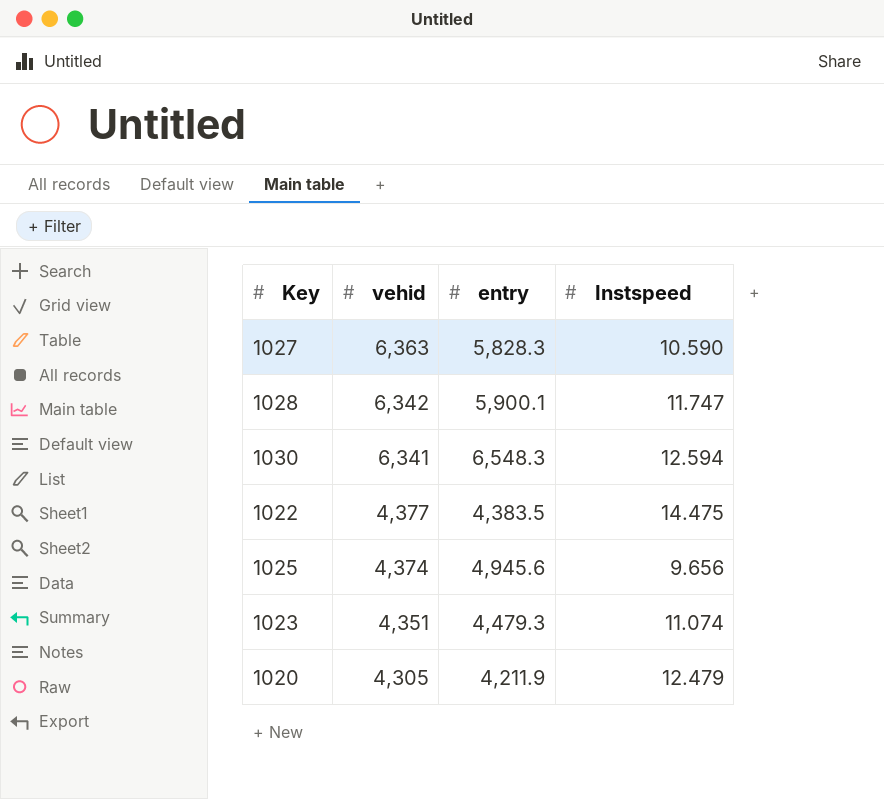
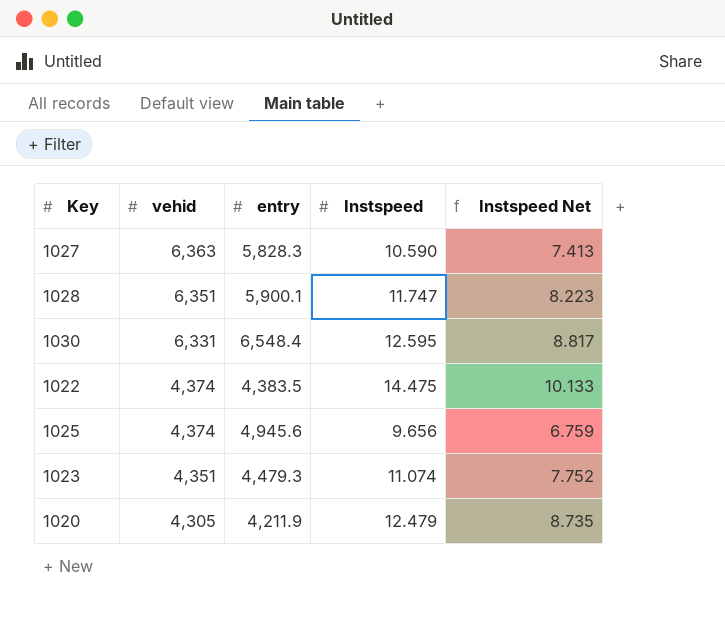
column Instspeed Net | formula: none -> [Instspeed] * 0.7
1028 | vehid: 6,342 -> 6,351
1030 | vehid: 6,341 -> 6,331
1030 | entry: 6,548.3 -> 6,548.4
1030 | Instspeed: 12.594 -> 12.595
1022 | vehid: 4,377 -> 4,374

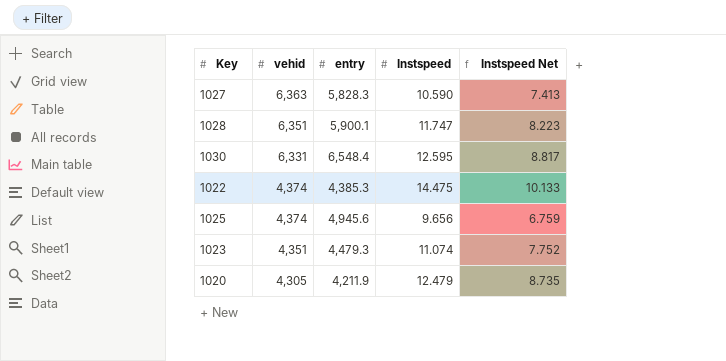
1022 | entry: 4,383.5 -> 4,385.3

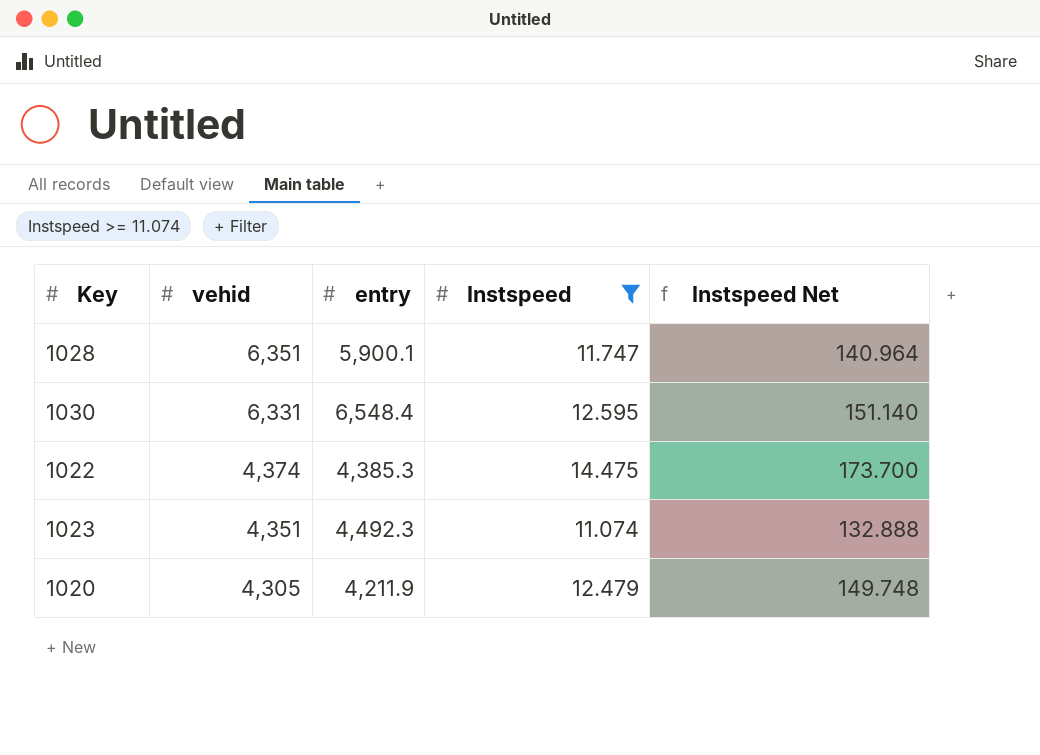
filter: none -> Instspeed >= 11.074
column Instspeed Net | formula: [Instspeed] * 0.7 -> [Instspeed] * 12
1023 | entry: 4,479.3 -> 4,492.3

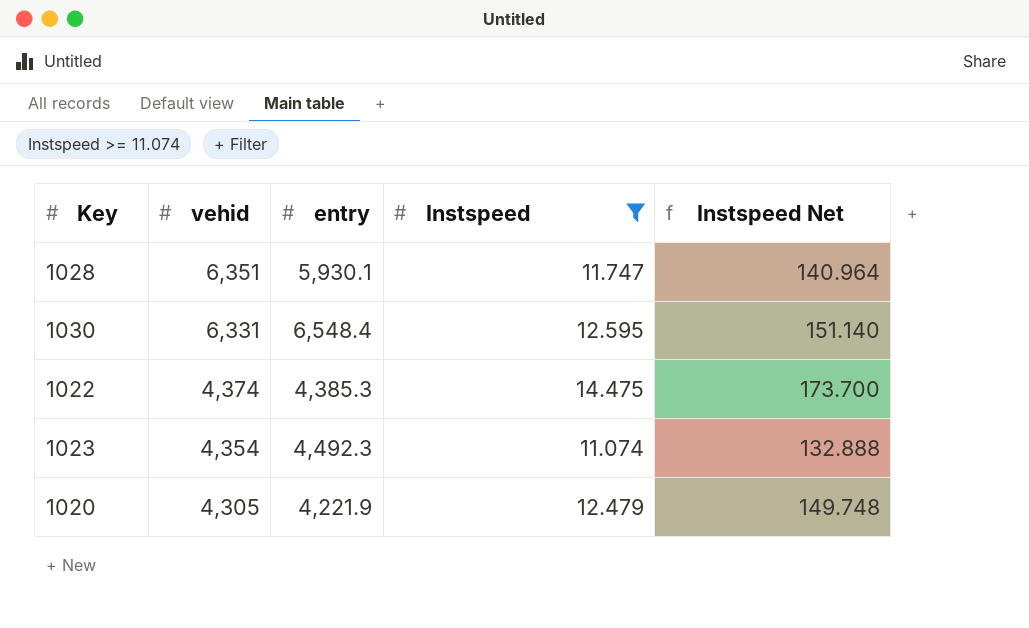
1028 | entry: 5,900.1 -> 5,930.1
1023 | vehid: 4,351 -> 4,354
1020 | entry: 4,211.9 -> 4,221.9

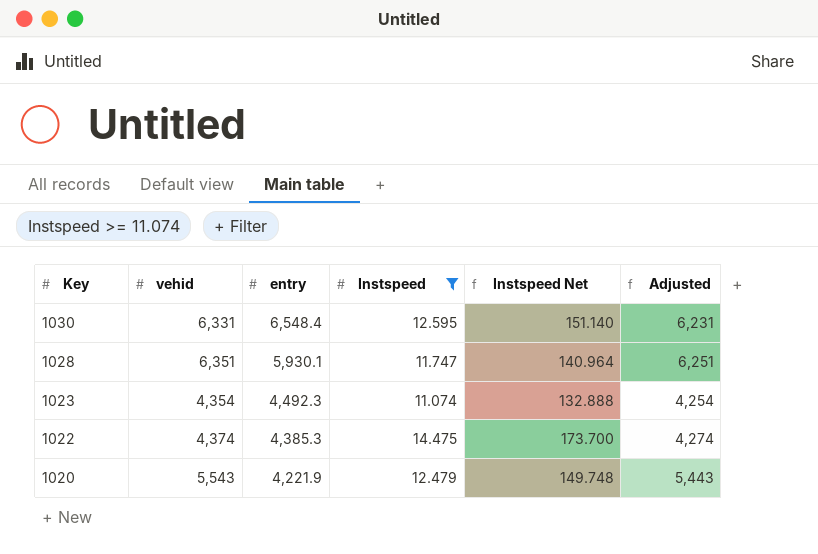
row order: vehid descending -> Key descending
column Adjusted | formula: none -> [vehid] - 100
1020 | vehid: 4,305 -> 5,543

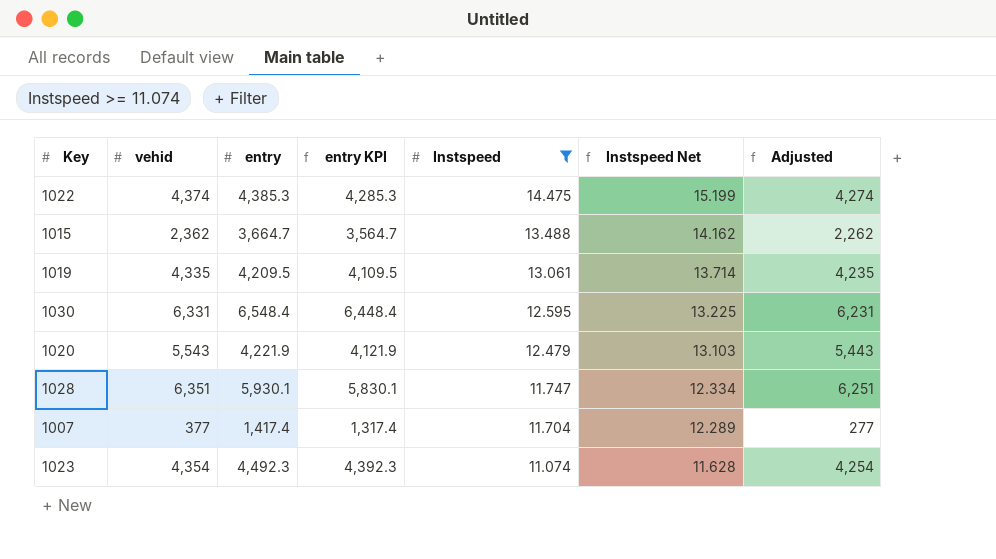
row order: Key descending -> Instspeed descending
column entry KPI | formula: none -> [entry] - 100
column Instspeed Net | formula: [Instspeed] * 12 -> [Instspeed] * 1.05
row 1015: none -> 2,362 | 3,664.7 | 3,564.7 | 13.488 | 14.162 | 2,262
row 1019: none -> 4,335 | 4,209.5 | 4,109.5 | 13.061 | 13.714 | 4,235
row 1007: none -> 377 | 1,417.4 | 1,317.4 | 11.704 | 12.289 | 277

